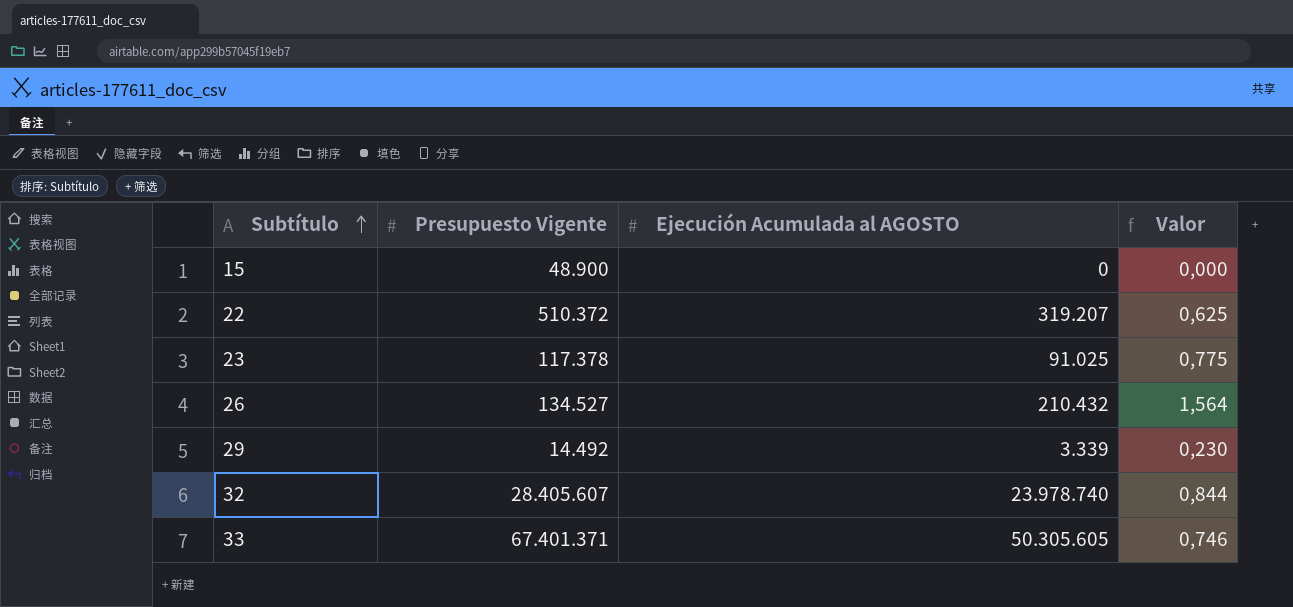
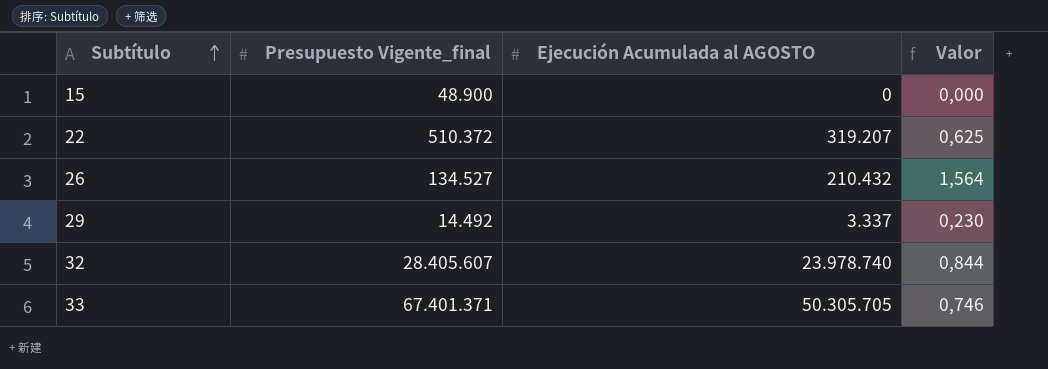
column name: Presupuesto Vigente -> Presupuesto Vigente_final
row 23: 117.378 | 91.025 | 0,775 -> none
29 | Ejecución Acumulada al AGOSTO: 3.339 -> 3.337
33 | Ejecución Acumulada al AGOSTO: 50.305.605 -> 50.305.705

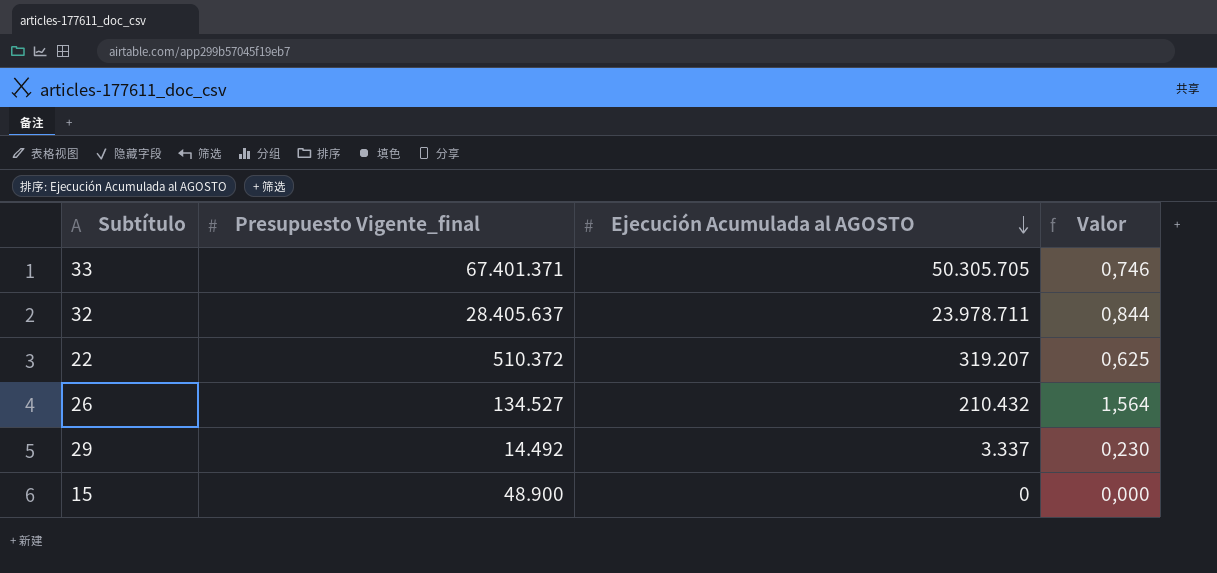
row order: Subtítulo ascending -> Ejecución Acumulada al AGOSTO descending
32 | Presupuesto Vigente_final: 28.405.607 -> 28.405.637
32 | Ejecución Acumulada al AGOSTO: 23.978.740 -> 23.978.711

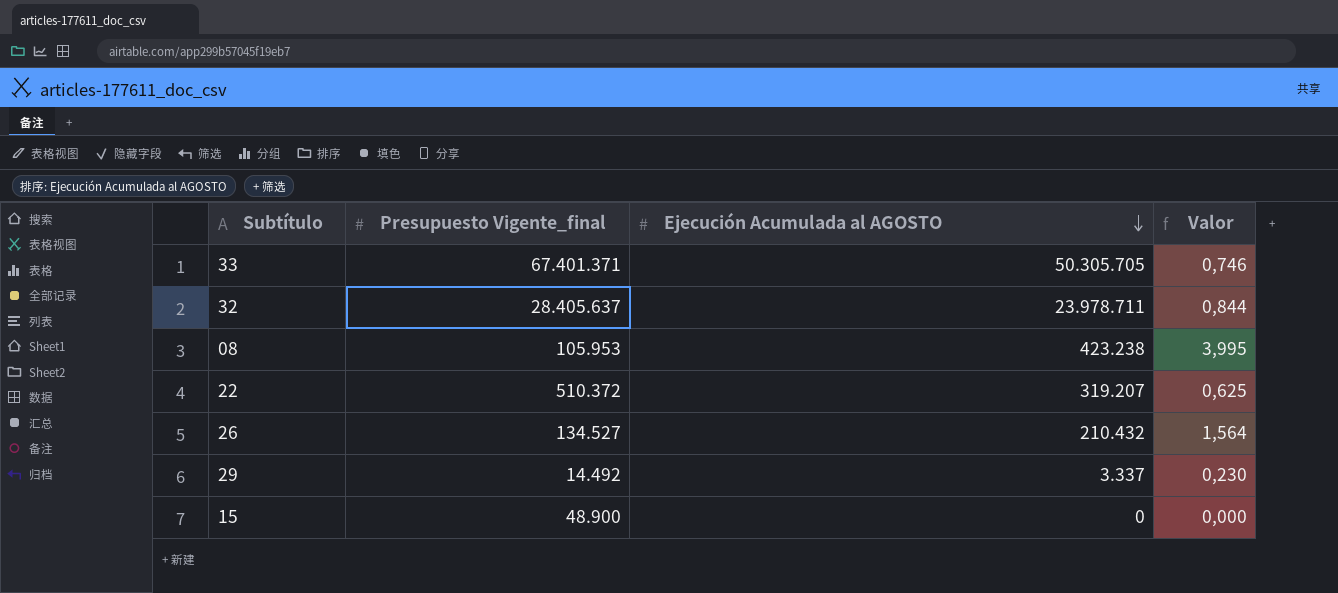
row 08: none -> 105.953 | 423.238 | 3,995

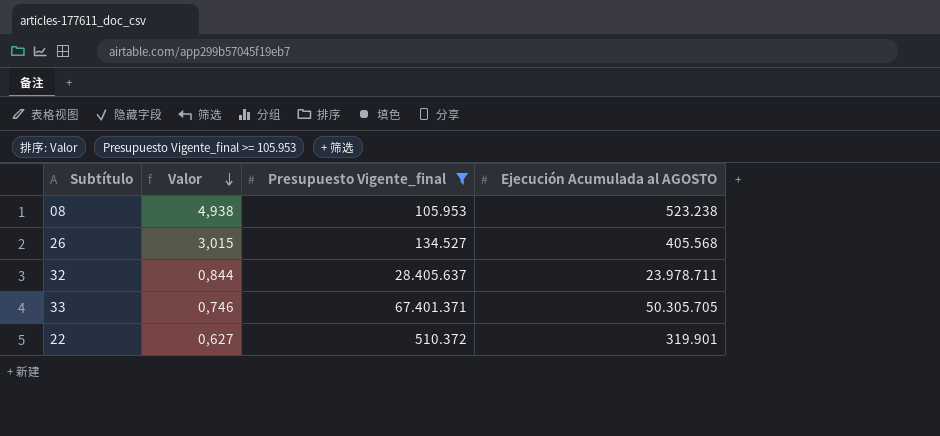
filter: none -> Presupuesto Vigente_final >= 105.953
row order: Ejecución Acumulada al AGOSTO descending -> Valor descending
column Valor | position: 4 -> 2
08 | Valor: 3,995 -> 4,938
08 | Ejecución Acumulada al AGOSTO: 423.238 -> 523.238
26 | Valor: 1,564 -> 3,015
26 | Ejecución Acumulada al AGOSTO: 210.432 -> 405.568
22 | Valor: 0,625 -> 0,627
22 | Ejecución Acumulada al AGOSTO: 319.207 -> 319.901

